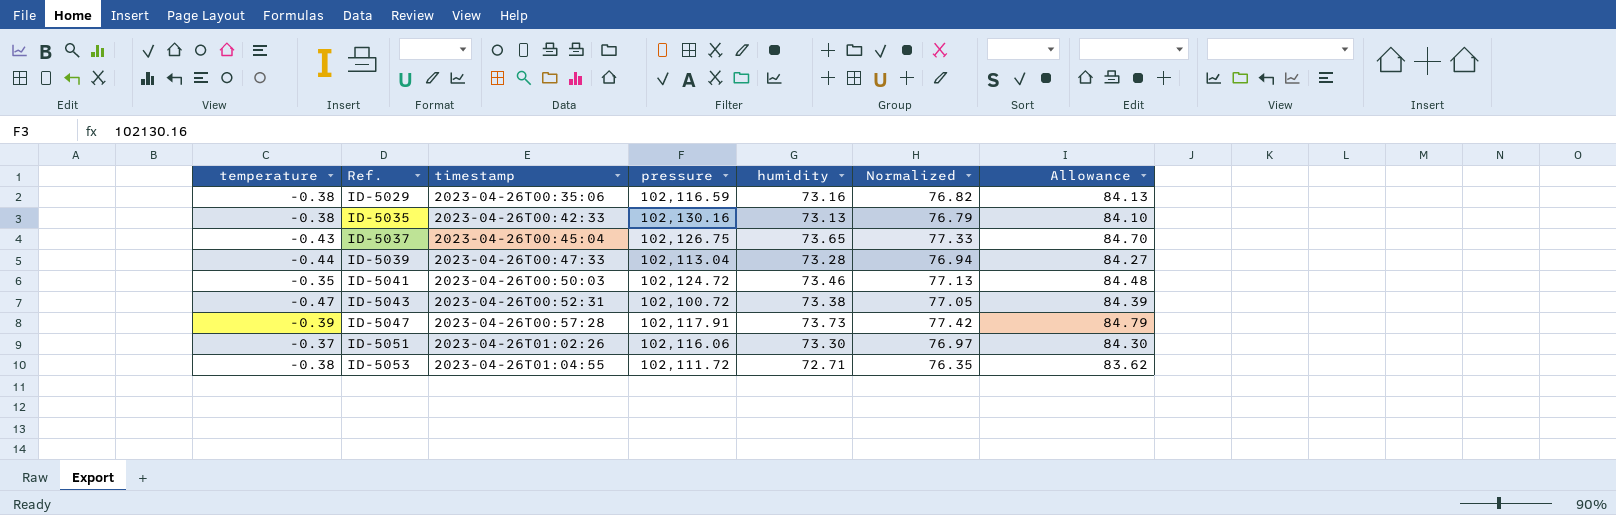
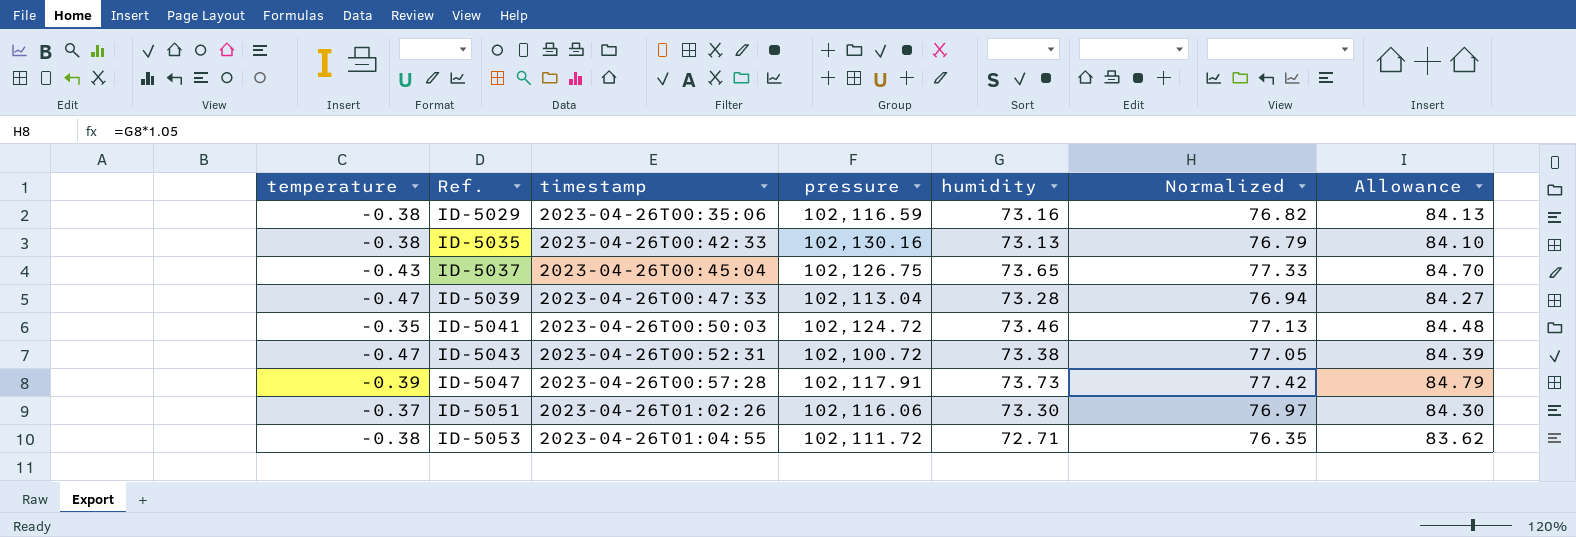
ID-5039 | temperature: -0.44 -> -0.47

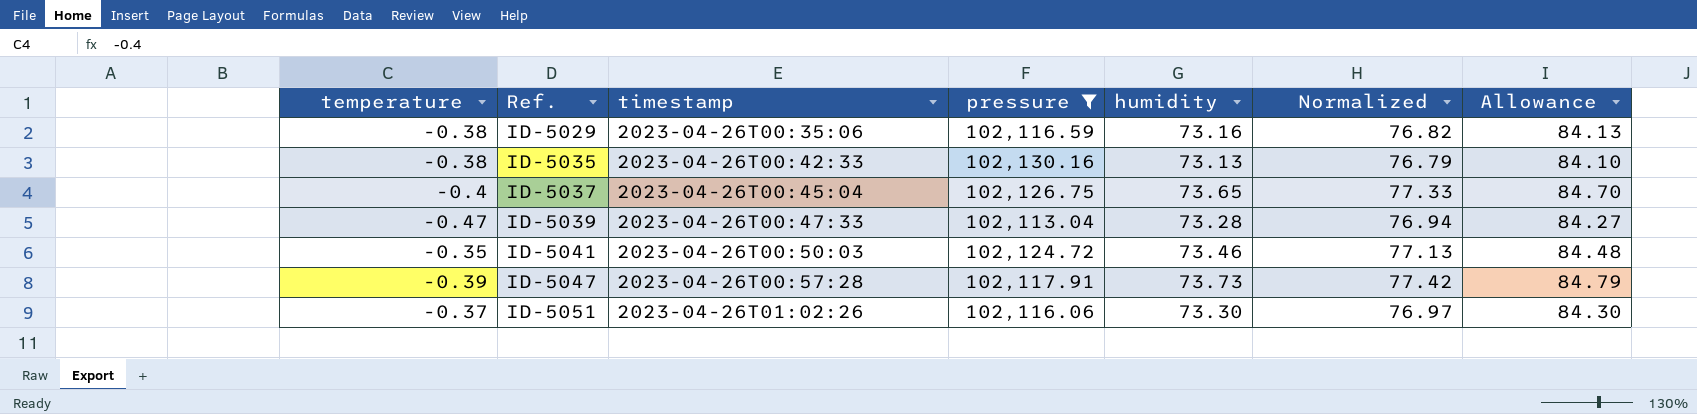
filter: none -> pressure >= 102,113.04
ID-5037 | temperature: -0.43 -> -0.4

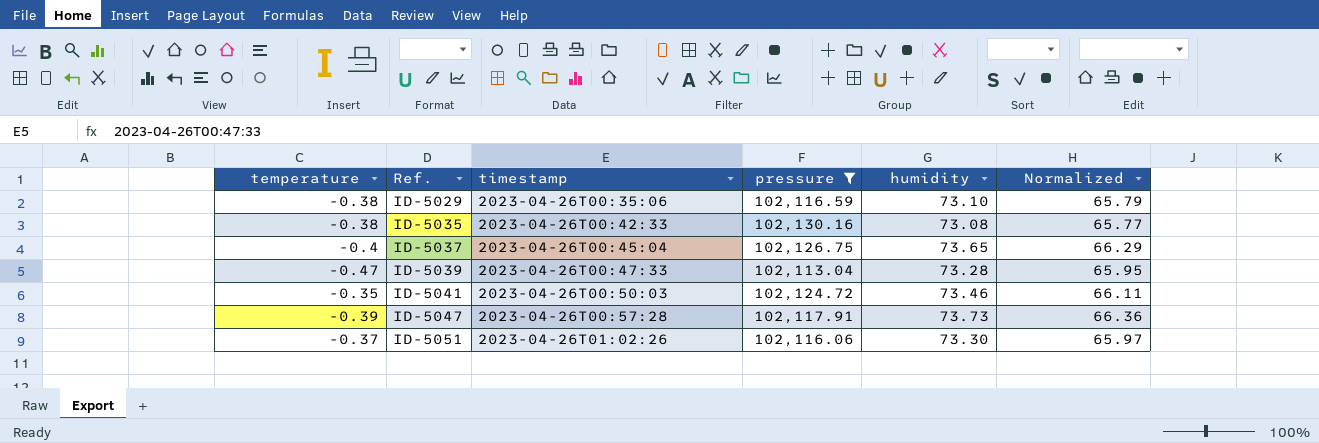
column Allowance | formula: [humidity] * 1.15 -> none
column Normalized | formula: [humidity] * 1.05 -> [humidity] * 0.9
ID-5029 | humidity: 73.16 -> 73.10
ID-5035 | humidity: 73.13 -> 73.08

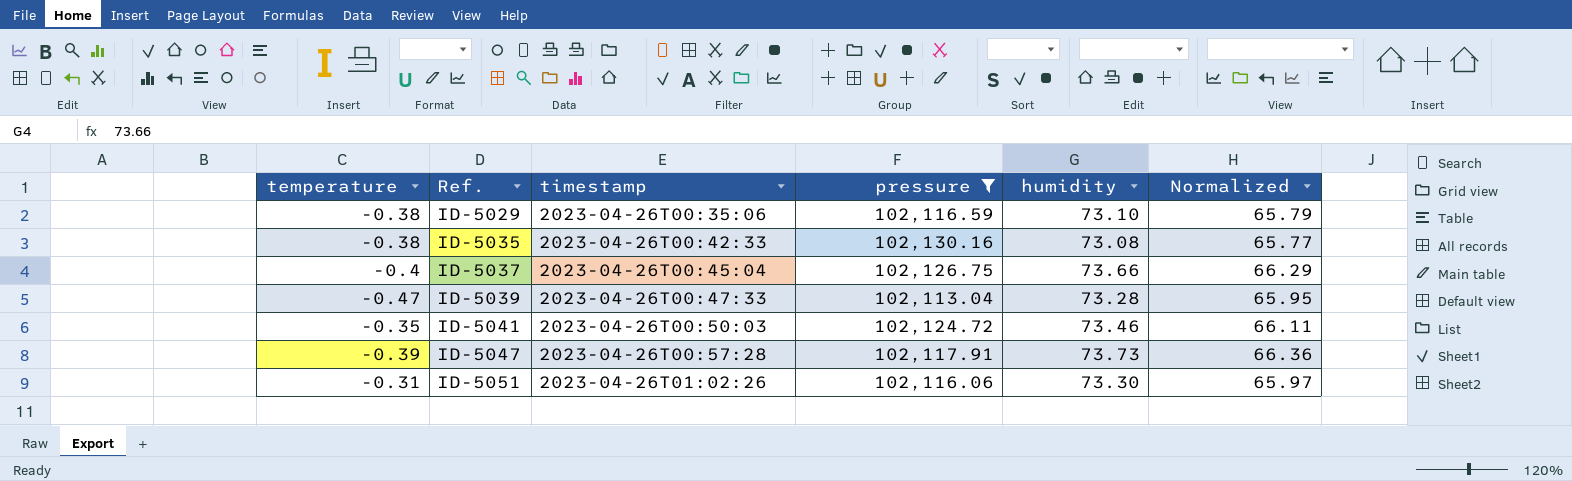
ID-5037 | humidity: 73.65 -> 73.66
ID-5051 | temperature: -0.37 -> -0.31

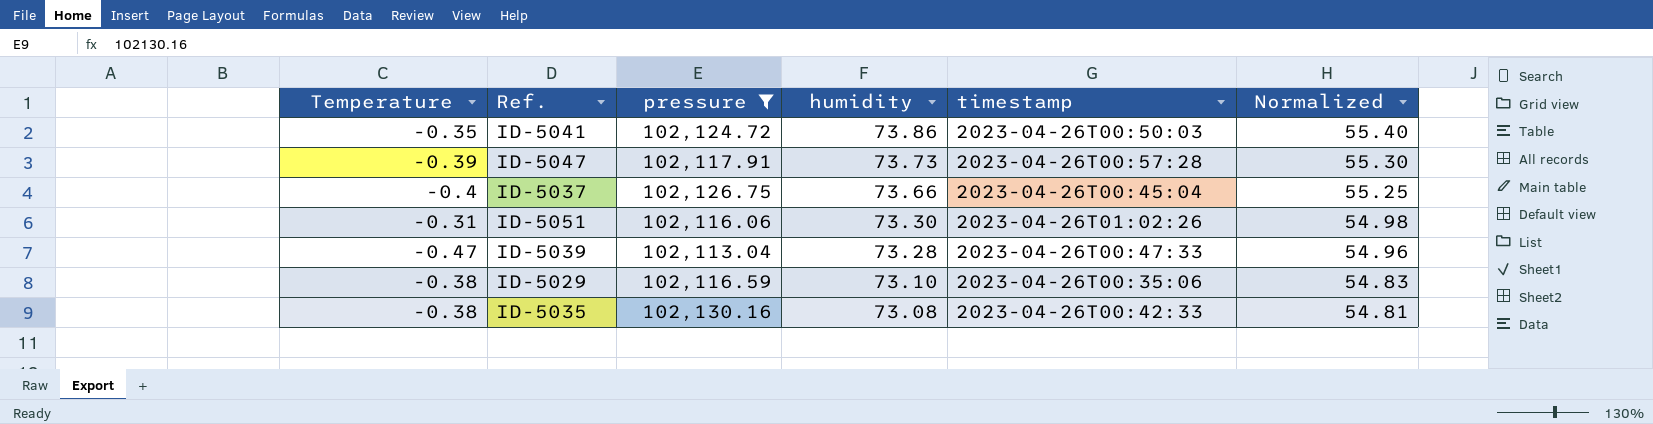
row order: Ref. ascending -> humidity descending
column name: temperature -> Temperature
column timestamp | position: 3 -> 5
column Normalized | formula: [humidity] * 0.9 -> [humidity] * 0.75
ID-5041 | humidity: 73.46 -> 73.86

